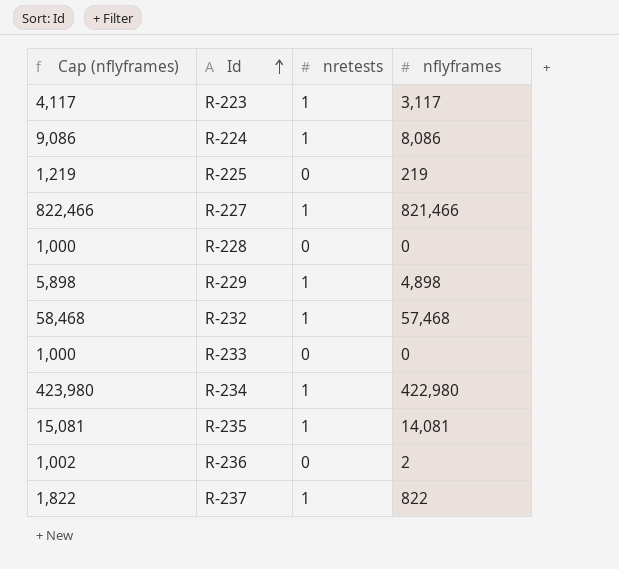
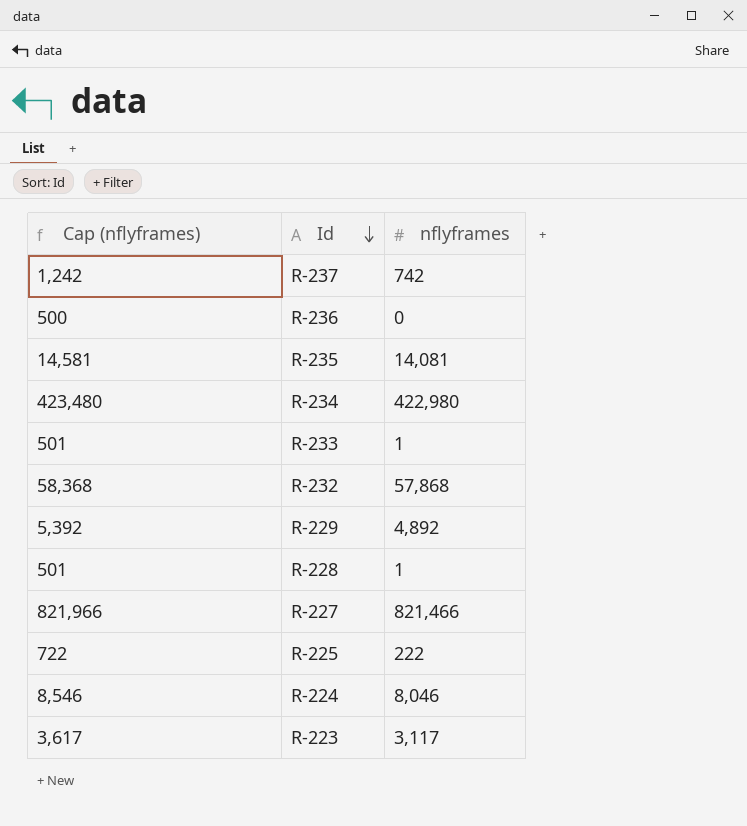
row order: Id ascending -> Id descending
column nretests | position: 3 -> none
column Cap (nflyframes) | formula: [nflyframes] + 1000 -> [nflyframes] + 500
R-237 | nflyframes: 822 -> 742
R-236 | nflyframes: 2 -> 0
R-233 | nflyframes: 0 -> 1
R-232 | nflyframes: 57,468 -> 57,868
R-229 | nflyframes: 4,898 -> 4,892
R-228 | nflyframes: 0 -> 1
R-225 | nflyframes: 219 -> 222
R-224 | nflyframes: 8,086 -> 8,046

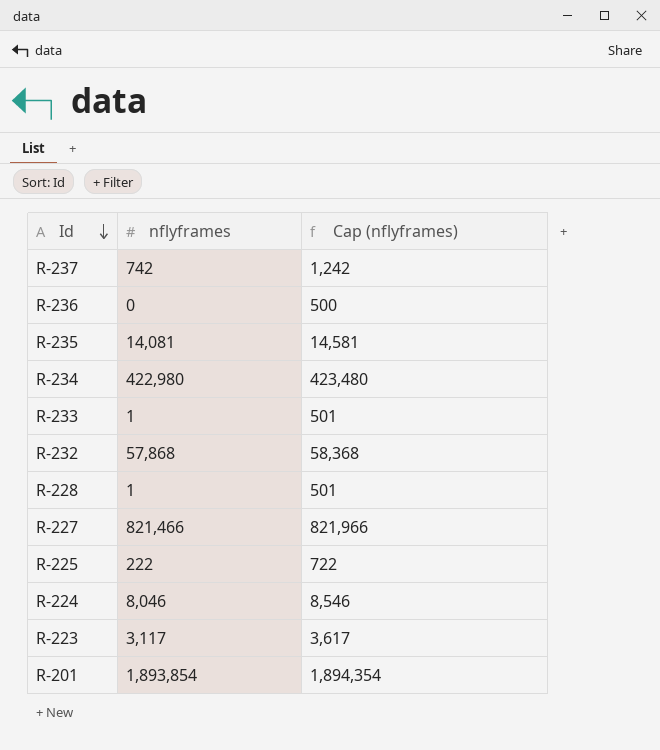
column Cap (nflyframes) | position: 1 -> 3
row R-229: 5,392 | 4,892 -> none
row R-201: none -> 1,893,854 | 1,894,354

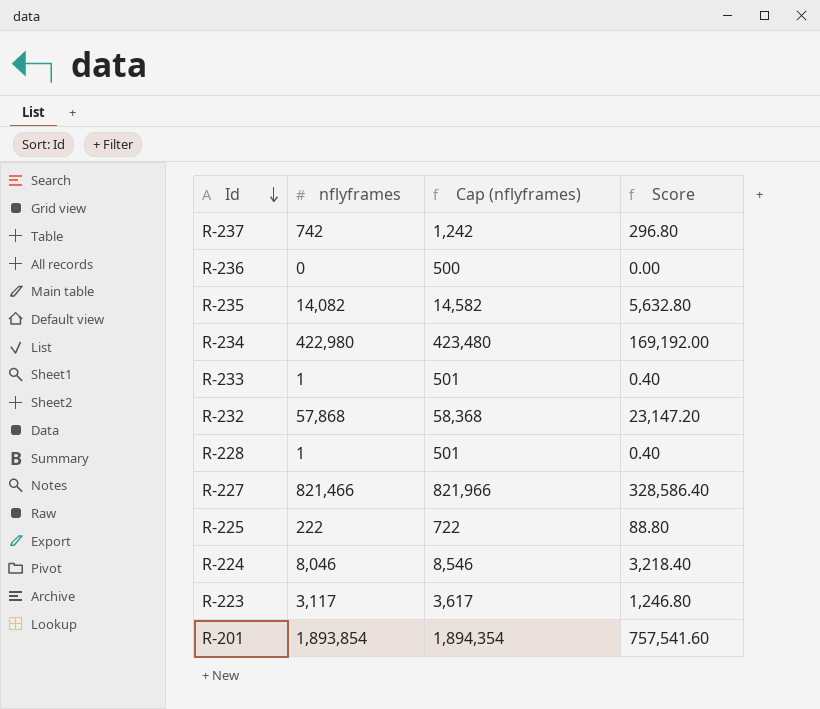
column Score | formula: none -> [nflyframes] * 0.4
R-235 | nflyframes: 14,081 -> 14,082
R-235 | Cap (nflyframes): 14,581 -> 14,582

